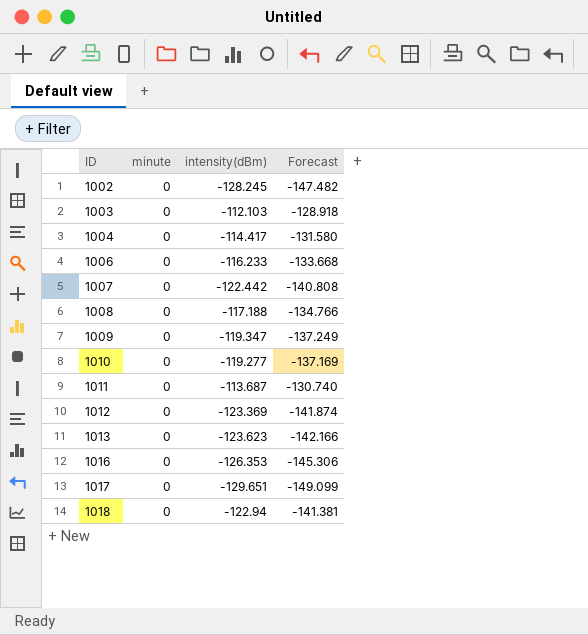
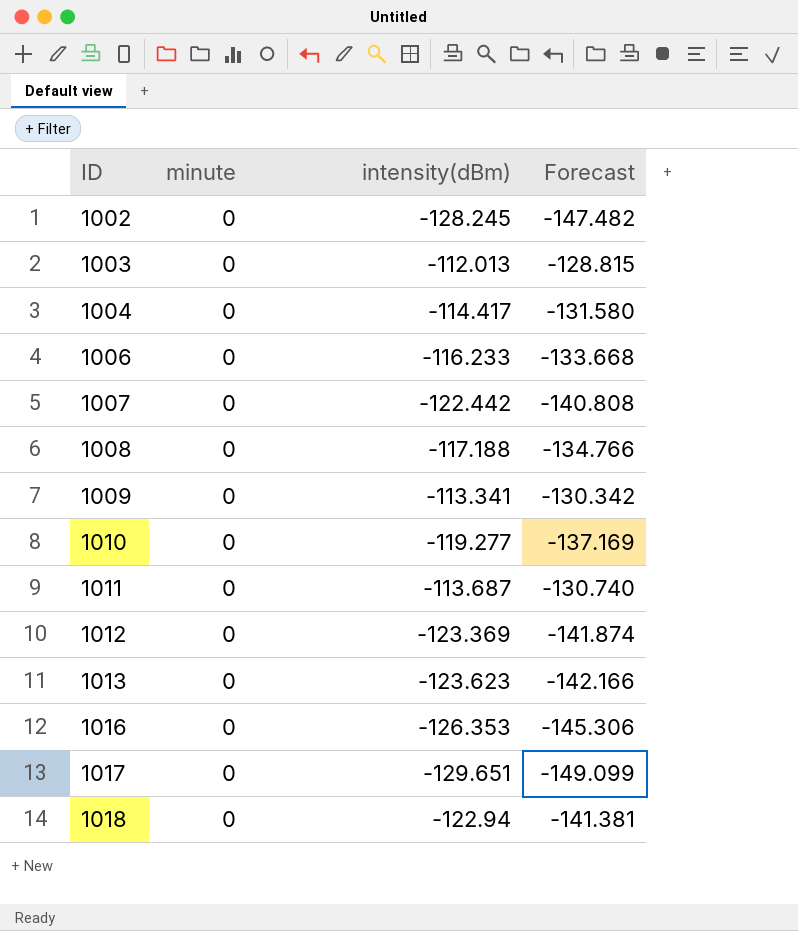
1003 | intensity(dBm): -112.103 -> -112.013
1003 | Forecast: -128.918 -> -128.815
1009 | intensity(dBm): -119.347 -> -113.341
1009 | Forecast: -137.249 -> -130.342

